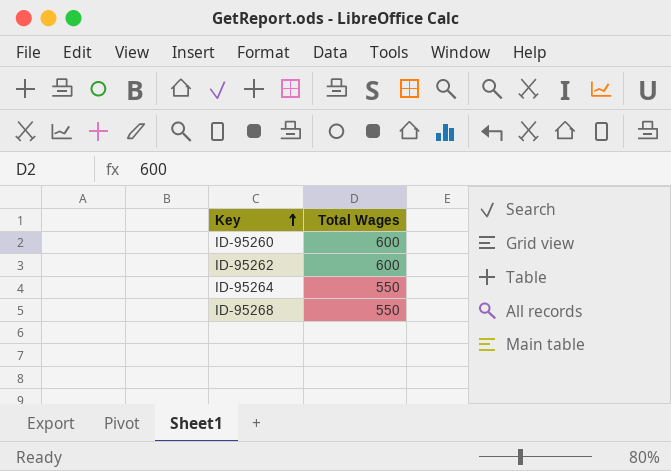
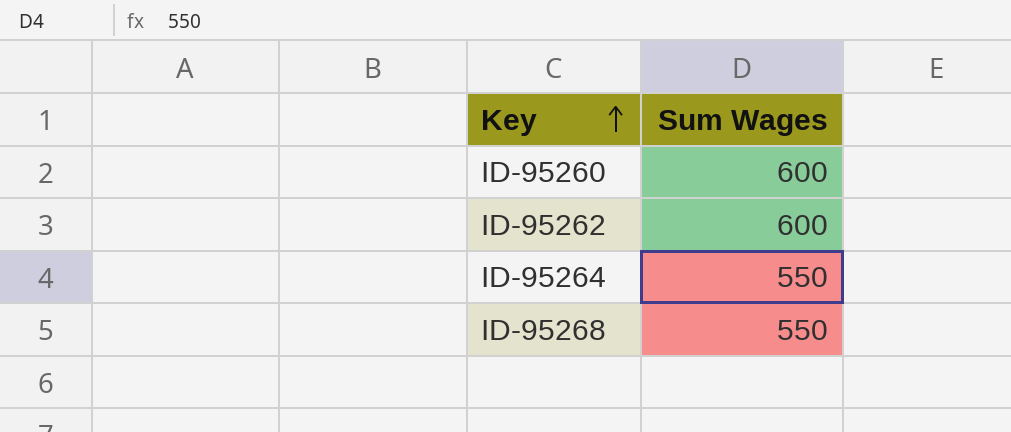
column name: Total Wages -> Sum Wages

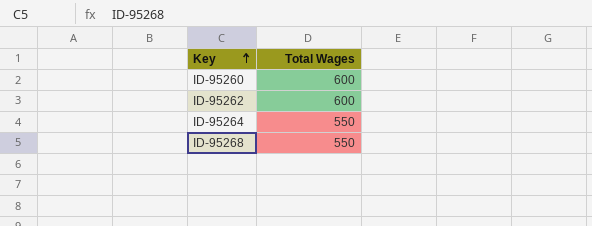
column name: Sum Wages -> Total Wages

